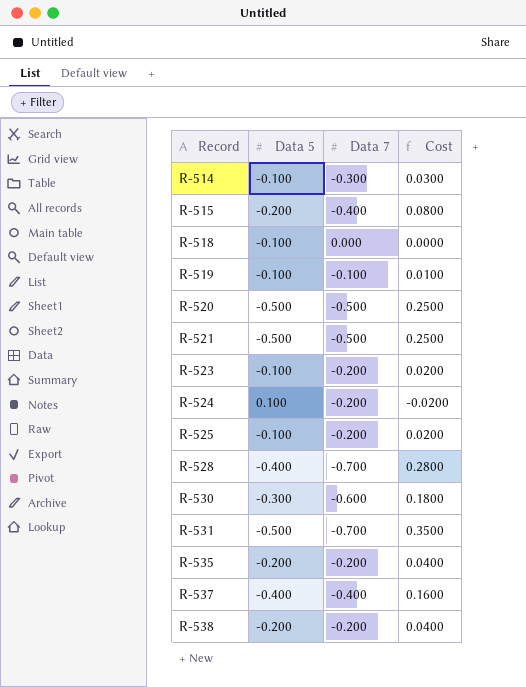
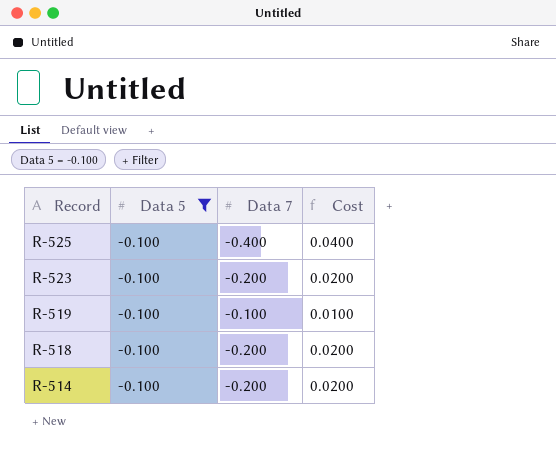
filter: none -> Data 5 = -0.100
row order: Record ascending -> Record descending
R-525 | Data 7: -0.200 -> -0.400
R-525 | Cost: 0.0200 -> 0.0400
R-518 | Data 7: 0.000 -> -0.200
R-518 | Cost: 0.0000 -> 0.0200
R-514 | Data 7: -0.300 -> -0.200
R-514 | Cost: 0.0300 -> 0.0200

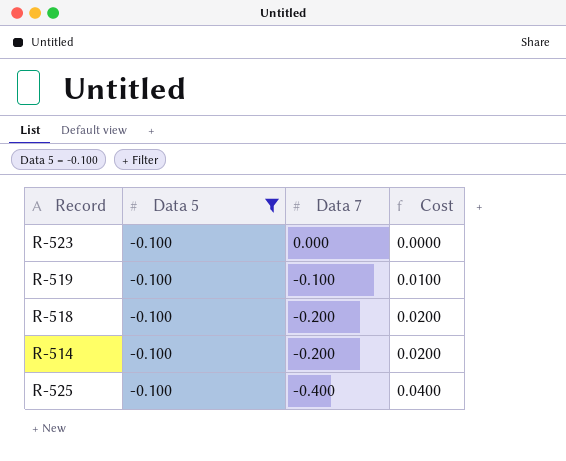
row order: Record descending -> Data 7 descending
R-523 | Data 7: -0.200 -> 0.000
R-523 | Cost: 0.0200 -> 0.0000

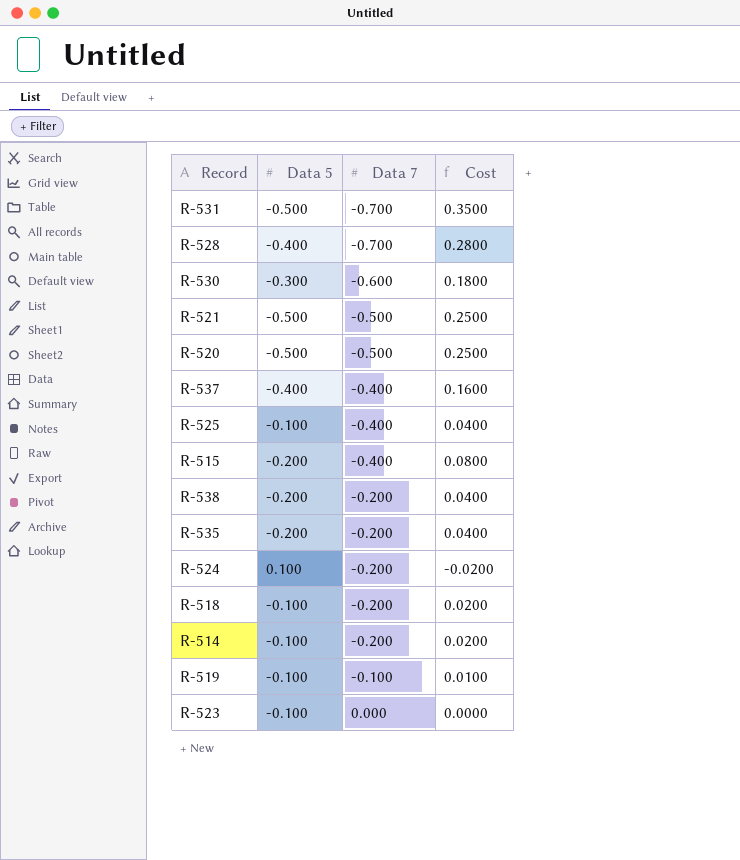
filter: Data 5 = -0.100 -> none
row order: Data 7 descending -> Data 7 ascending

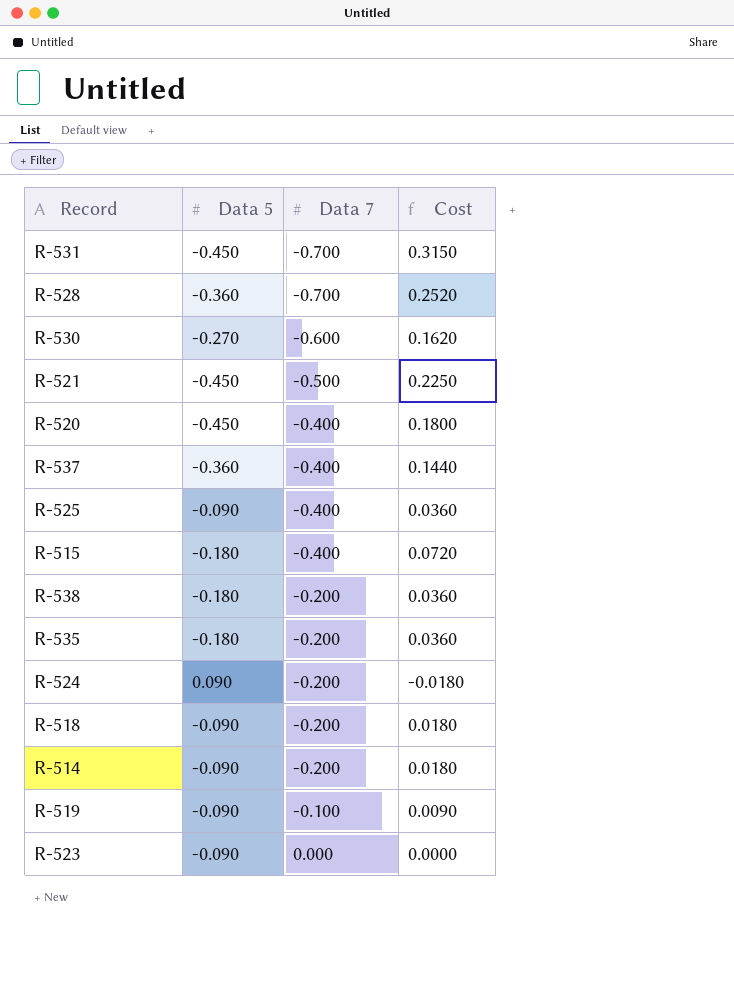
R-531 | Data 5: -0.500 -> -0.450
R-531 | Cost: 0.3500 -> 0.3150
R-528 | Data 5: -0.400 -> -0.360
R-528 | Cost: 0.2800 -> 0.2520
R-530 | Data 5: -0.300 -> -0.270
R-530 | Cost: 0.1800 -> 0.1620
R-521 | Data 5: -0.500 -> -0.450
R-521 | Cost: 0.2500 -> 0.2250
R-520 | Data 5: -0.500 -> -0.450
R-520 | Data 7: -0.500 -> -0.400
R-520 | Cost: 0.2500 -> 0.1800
R-537 | Data 5: -0.400 -> -0.360
R-537 | Cost: 0.1600 -> 0.1440
R-525 | Data 5: -0.100 -> -0.090
R-525 | Cost: 0.0400 -> 0.0360
R-515 | Data 5: -0.200 -> -0.180
R-515 | Cost: 0.0800 -> 0.0720
R-538 | Data 5: -0.200 -> -0.180
R-538 | Cost: 0.0400 -> 0.0360
R-535 | Data 5: -0.200 -> -0.180
R-535 | Cost: 0.0400 -> 0.0360
R-524 | Data 5: 0.100 -> 0.090
R-524 | Cost: -0.0200 -> -0.0180
R-518 | Data 5: -0.100 -> -0.090
R-518 | Cost: 0.0200 -> 0.0180
R-514 | Data 5: -0.100 -> -0.090
R-514 | Cost: 0.0200 -> 0.0180
R-519 | Data 5: -0.100 -> -0.090
R-519 | Cost: 0.0100 -> 0.0090
R-523 | Data 5: -0.100 -> -0.090

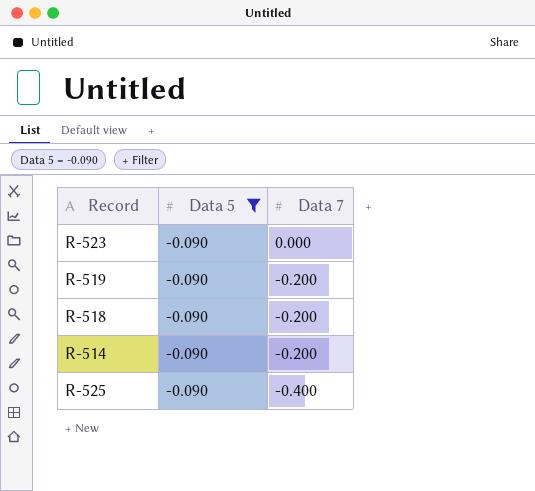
filter: none -> Data 5 = -0.090
row order: Data 7 ascending -> Data 7 descending
column Cost | formula: [Data 5] * [Data 7] -> none
R-519 | Data 7: -0.100 -> -0.200

